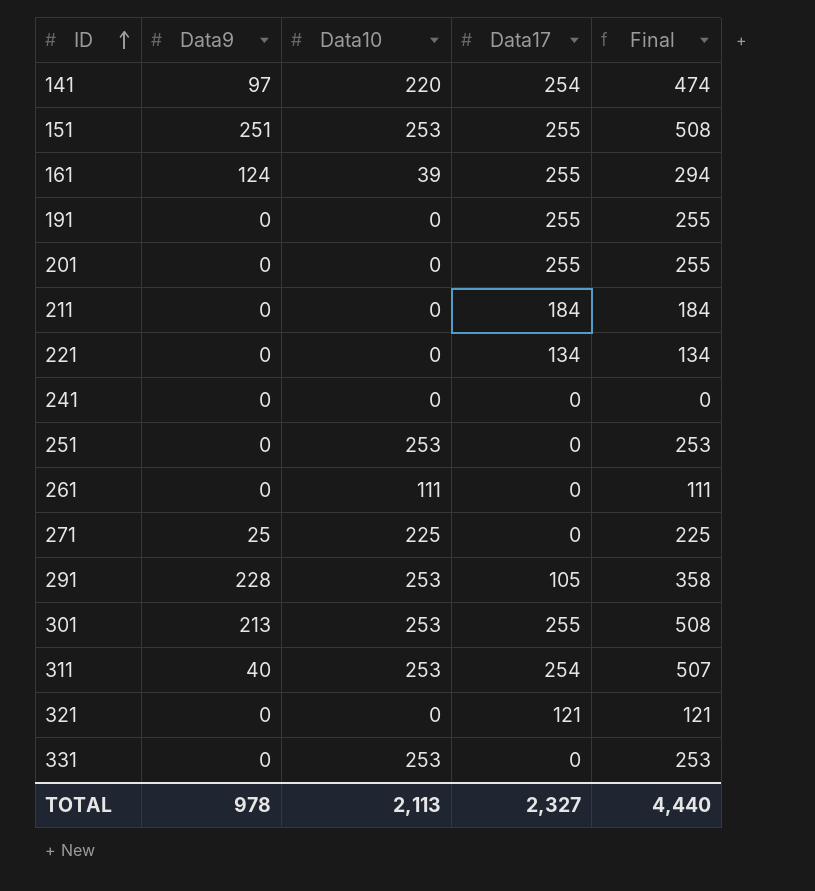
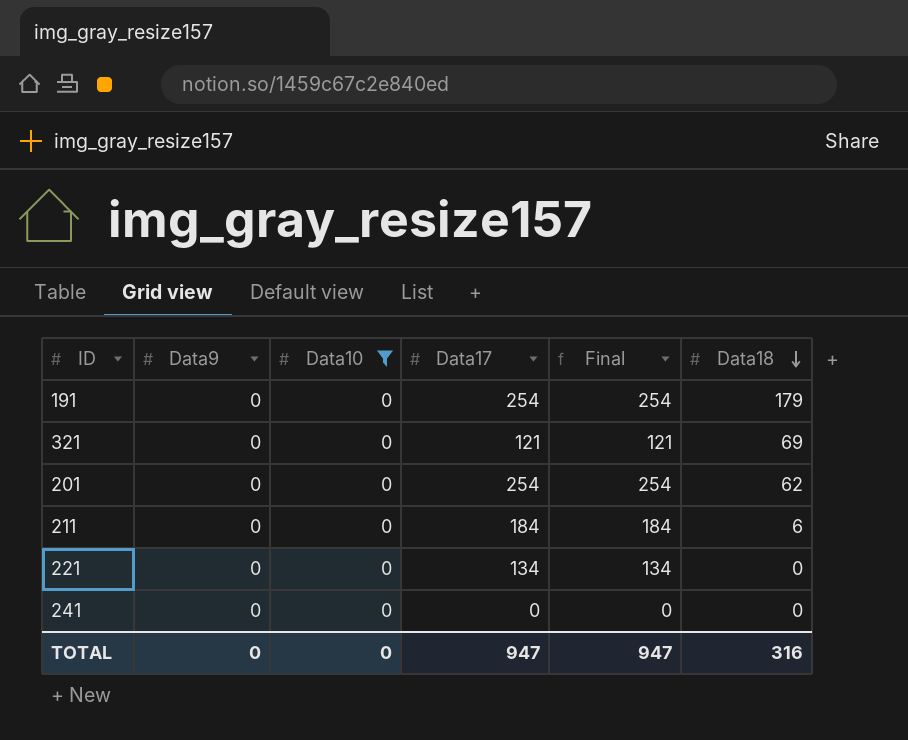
filter: none -> Data10 = 0
row order: ID ascending -> Data18 descending
column Data18 | position: none -> 6
191 | Data17: 255 -> 254
191 | Final: 255 -> 254
201 | Data17: 255 -> 254
201 | Final: 255 -> 254
TOTAL | Data9: 978 -> 0
TOTAL | Data10: 2,113 -> 0
TOTAL | Data17: 2,327 -> 947
TOTAL | Final: 4,440 -> 947

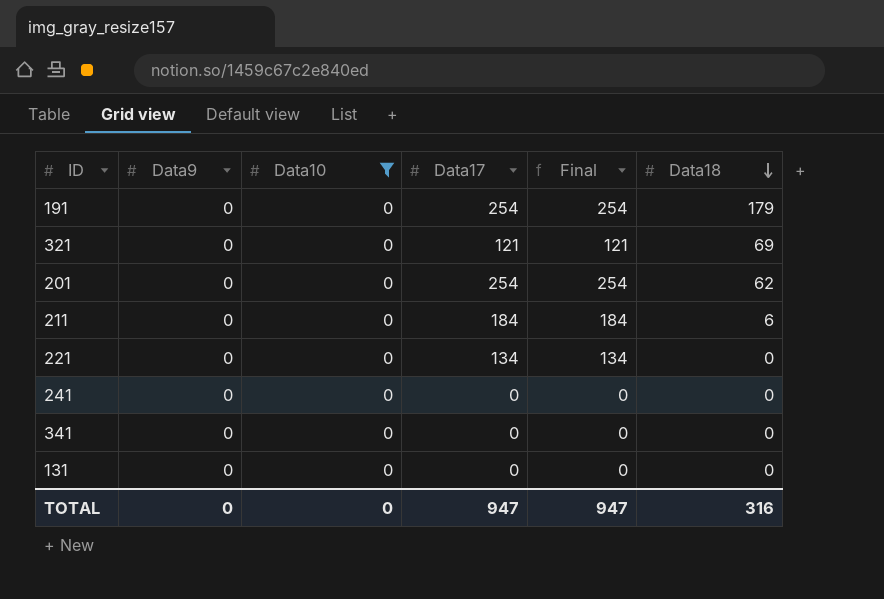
row 341: none -> 0 | 0 | 0 | 0 | 0
row 131: none -> 0 | 0 | 0 | 0 | 0

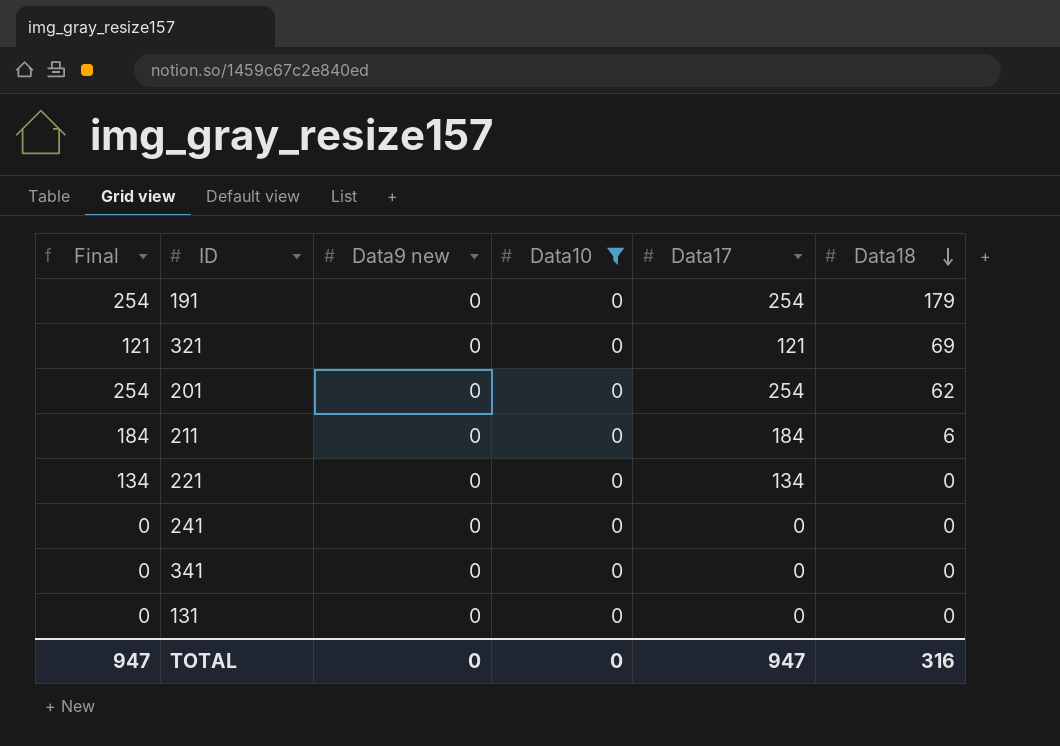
column Final | position: 5 -> 1
column name: Data9 -> Data9 new

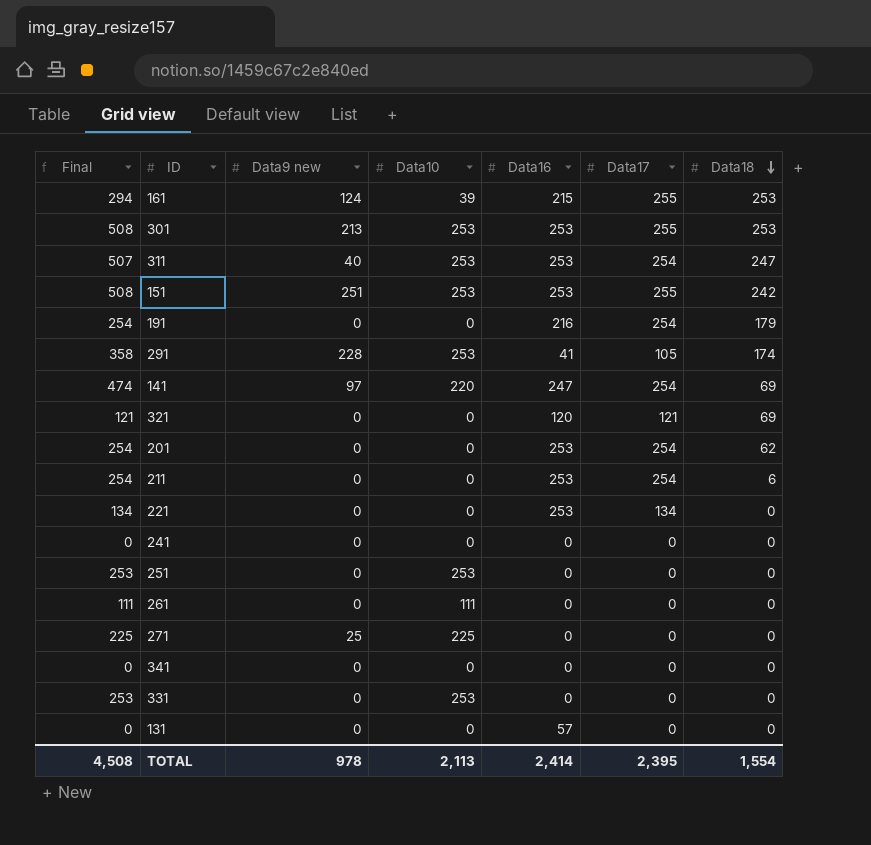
filter: Data10 = 0 -> none
column Data16 | position: none -> 5
211 | Final: 184 -> 254
211 | Data17: 184 -> 254
TOTAL | Final: 947 -> 4,508
TOTAL | Data9 new: 0 -> 978
TOTAL | Data10: 0 -> 2,113
TOTAL | Data17: 947 -> 2,395
TOTAL | Data18: 316 -> 1,554

